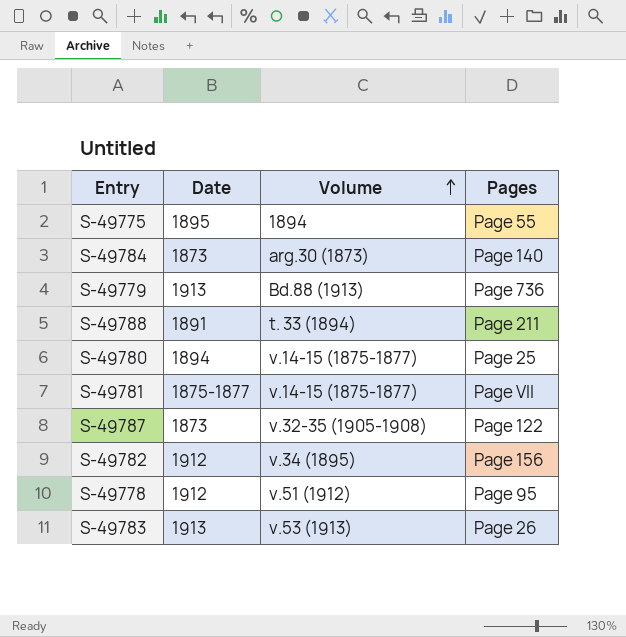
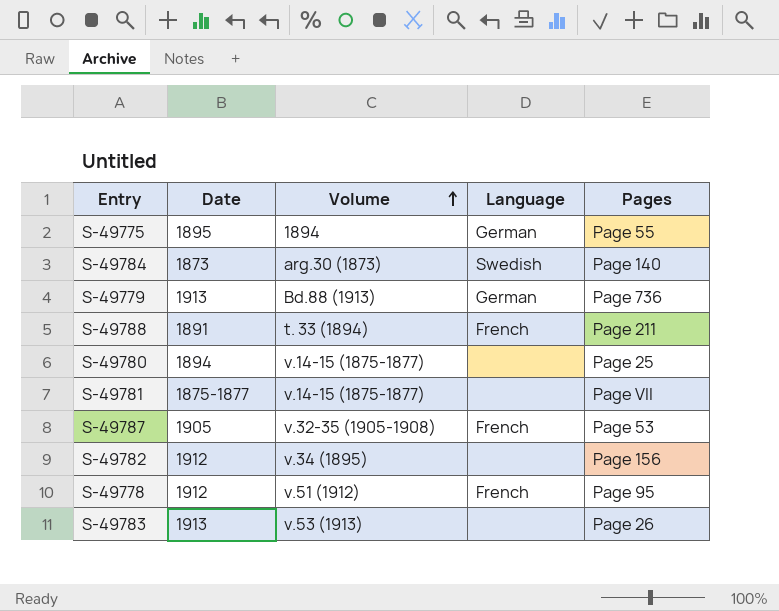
column Language | position: none -> 4
S-49787 | Date: 1873 -> 1905
S-49787 | Pages: Page 122 -> Page 53

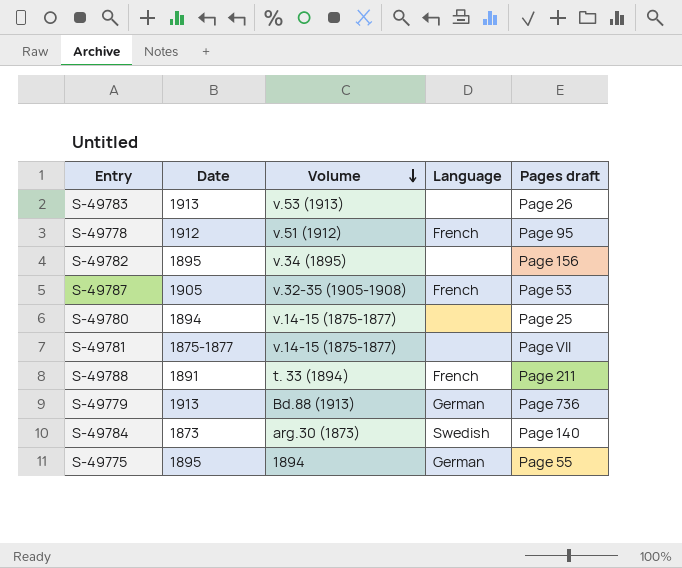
row order: Volume ascending -> Volume descending
column name: Pages -> Pages draft
S-49782 | Date: 1912 -> 1895

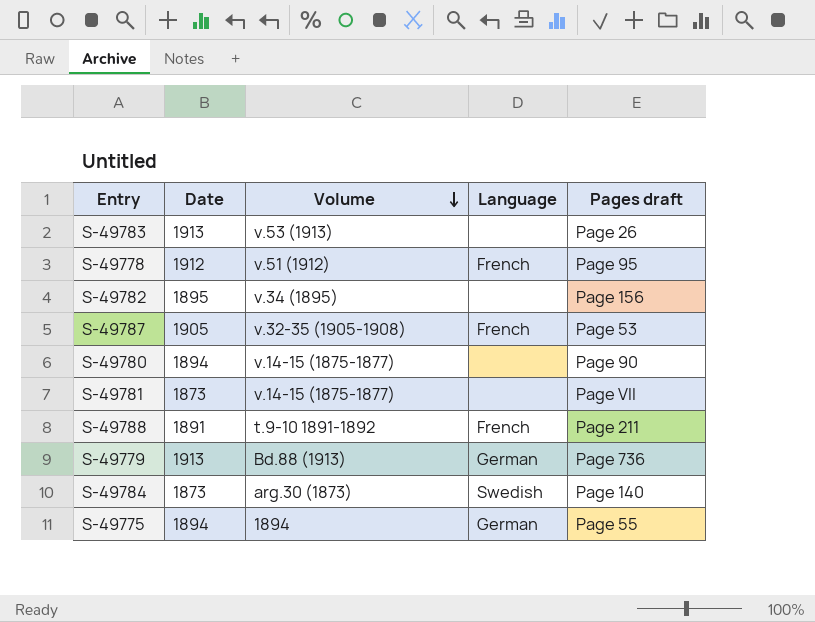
S-49780 | Pages draft: Page 25 -> Page 90
S-49781 | Date: 1875-1877 -> 1873
S-49788 | Volume: t. 33 (1894) -> t.9-10 1891-1892
S-49775 | Date: 1895 -> 1894

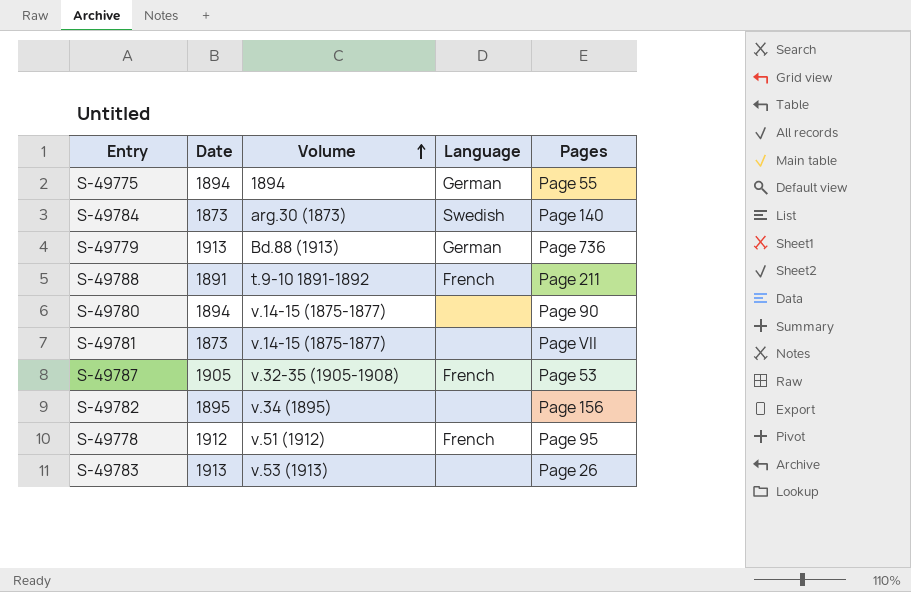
row order: Volume descending -> Volume ascending
column name: Pages draft -> Pages

